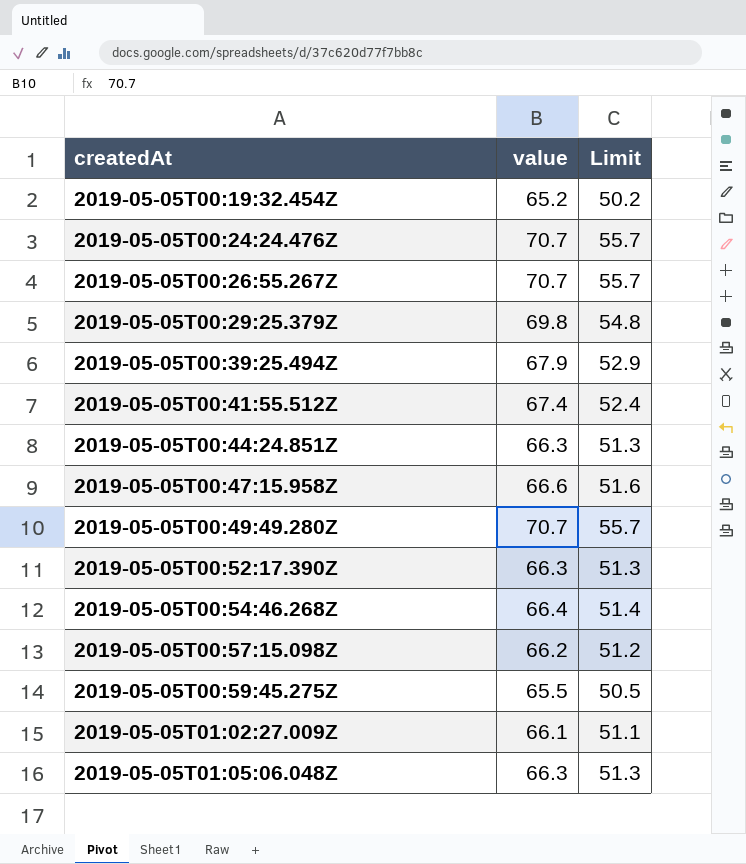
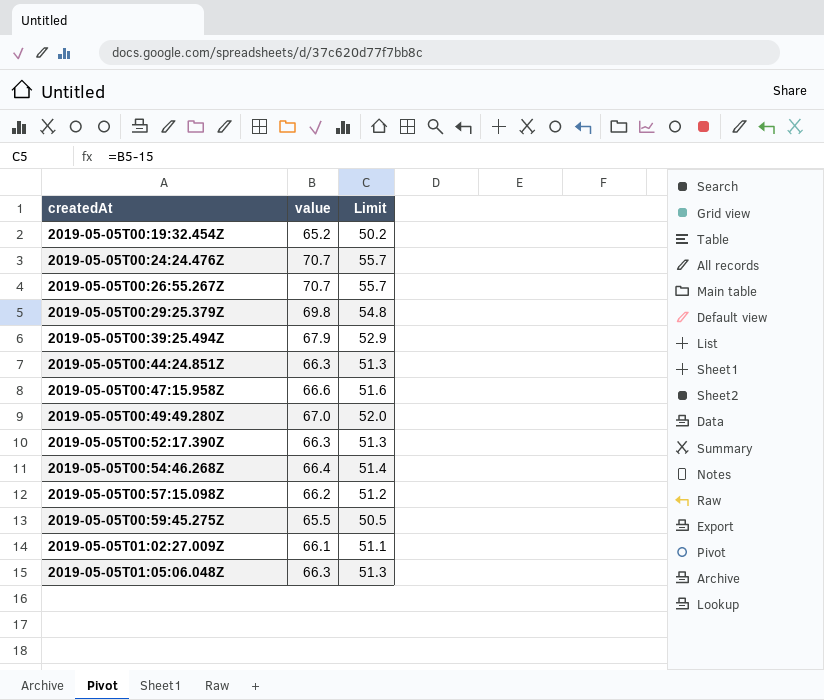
row 2019-05-05T00:41:55.512Z: 67.4 | 52.4 -> none
2019-05-05T00:49:49.280Z | value: 70.7 -> 67.0
2019-05-05T00:49:49.280Z | Limit: 55.7 -> 52.0

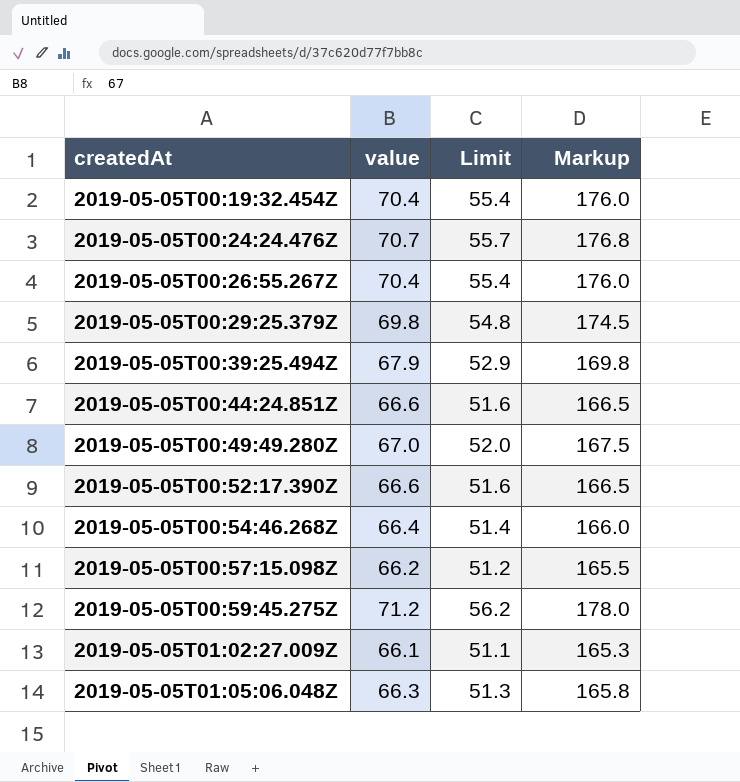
column Markup | formula: none -> [value] * 2.5
row 2019-05-05T00:47:15.958Z: 66.6 | 51.6 -> none
2019-05-05T00:19:32.454Z | value: 65.2 -> 70.4
2019-05-05T00:19:32.454Z | Limit: 50.2 -> 55.4
2019-05-05T00:26:55.267Z | value: 70.7 -> 70.4
2019-05-05T00:26:55.267Z | Limit: 55.7 -> 55.4
2019-05-05T00:44:24.851Z | value: 66.3 -> 66.6
2019-05-05T00:44:24.851Z | Limit: 51.3 -> 51.6
2019-05-05T00:52:17.390Z | value: 66.3 -> 66.6
2019-05-05T00:52:17.390Z | Limit: 51.3 -> 51.6
2019-05-05T00:59:45.275Z | value: 65.5 -> 71.2
2019-05-05T00:59:45.275Z | Limit: 50.5 -> 56.2

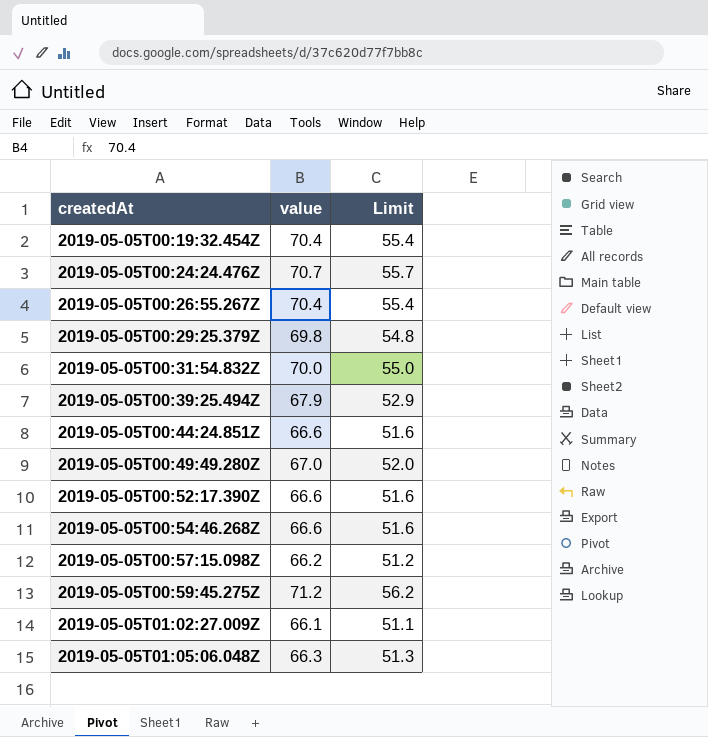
column Markup | formula: [value] * 2.5 -> none
row 2019-05-05T00:31:54.832Z: none -> 70.0 | 55.0
2019-05-05T00:54:46.268Z | value: 66.4 -> 66.6
2019-05-05T00:54:46.268Z | Limit: 51.4 -> 51.6

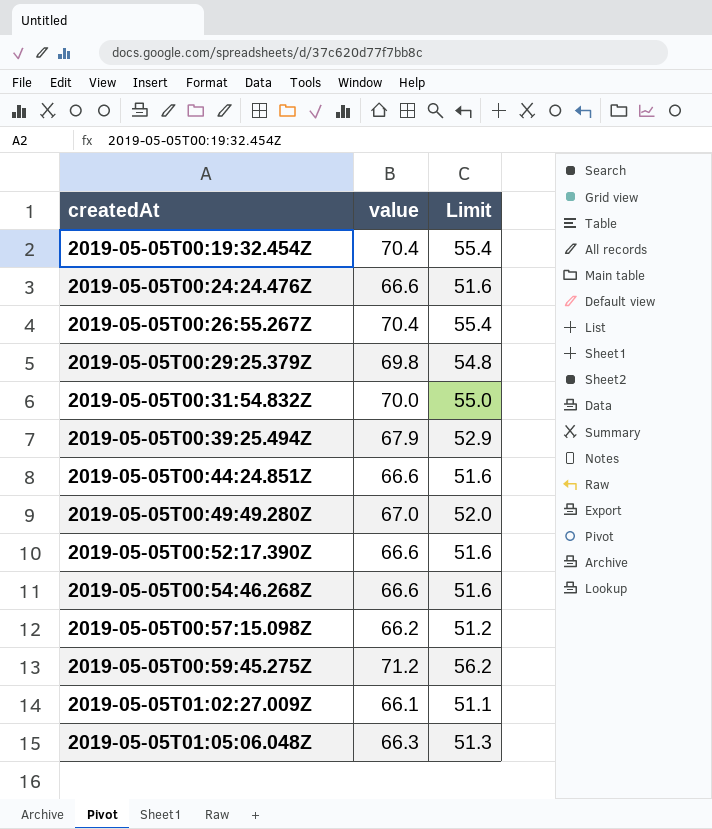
2019-05-05T00:24:24.476Z | value: 70.7 -> 66.6
2019-05-05T00:24:24.476Z | Limit: 55.7 -> 51.6

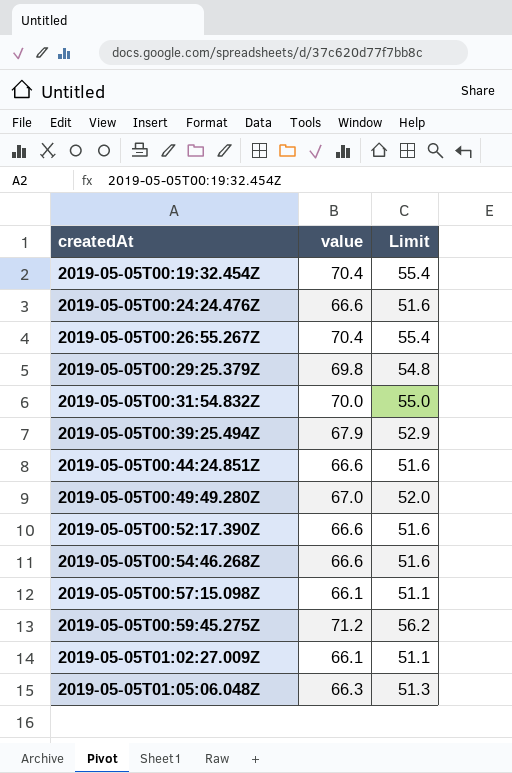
2019-05-05T00:57:15.098Z | value: 66.2 -> 66.1
2019-05-05T00:57:15.098Z | Limit: 51.2 -> 51.1

